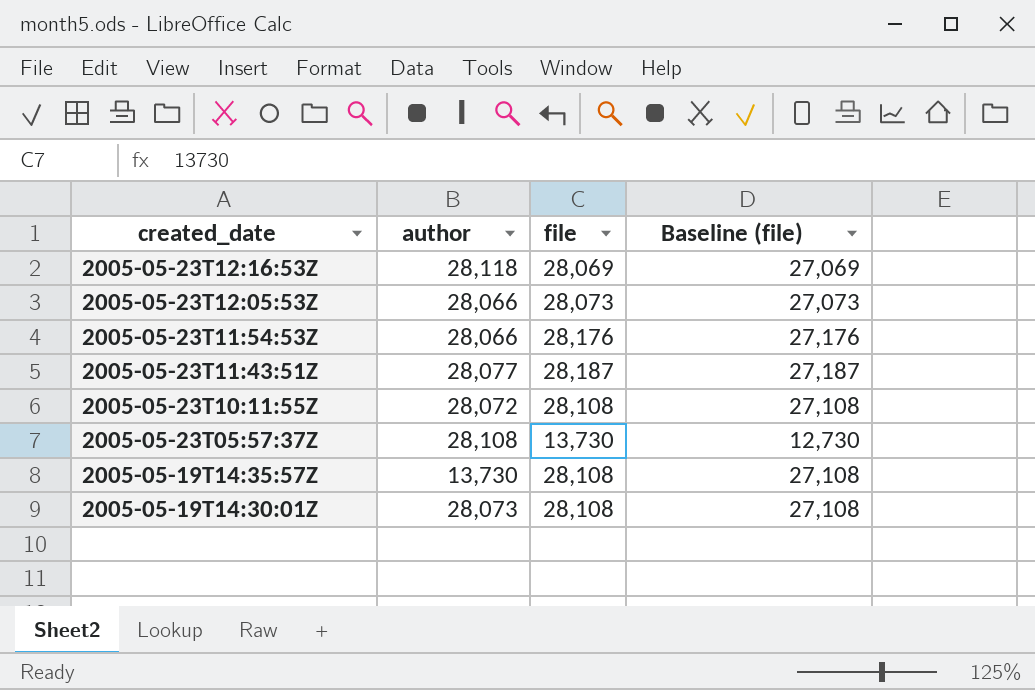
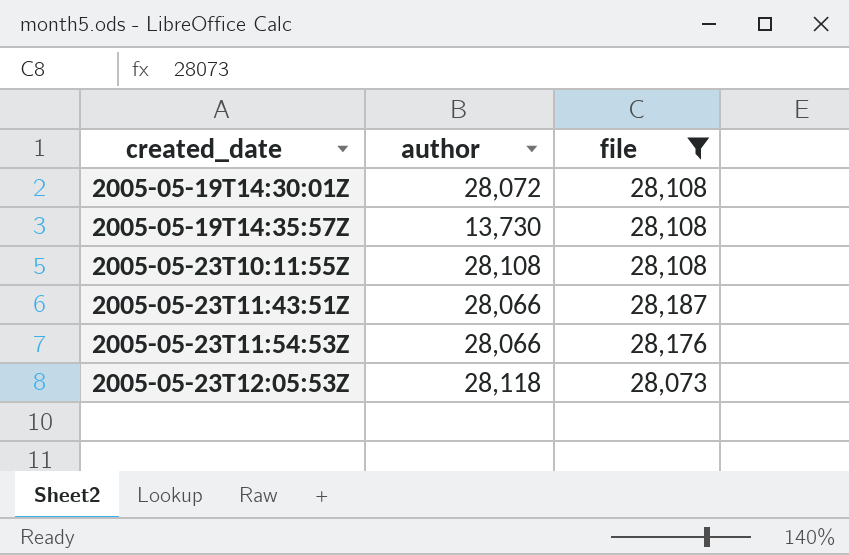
filter: none -> file >= 28,073
row order: created_date descending -> created_date ascending
column Baseline (file) | formula: [file] - 1000 -> none
2005-05-19T14:30:01Z | author: 28,073 -> 28,072
2005-05-23T10:11:55Z | author: 28,072 -> 28,108
2005-05-23T11:43:51Z | author: 28,077 -> 28,066
2005-05-23T12:05:53Z | author: 28,066 -> 28,118

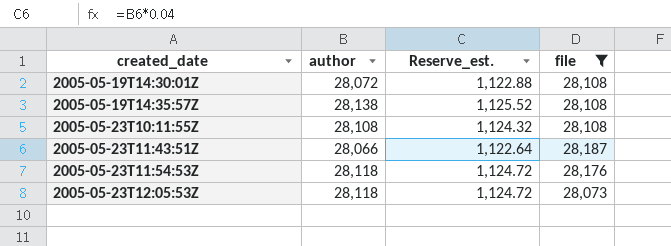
column Reserve_est. | formula: none -> [author] * 0.04
2005-05-19T14:35:57Z | author: 13,730 -> 28,138
2005-05-23T11:54:53Z | author: 28,066 -> 28,118

